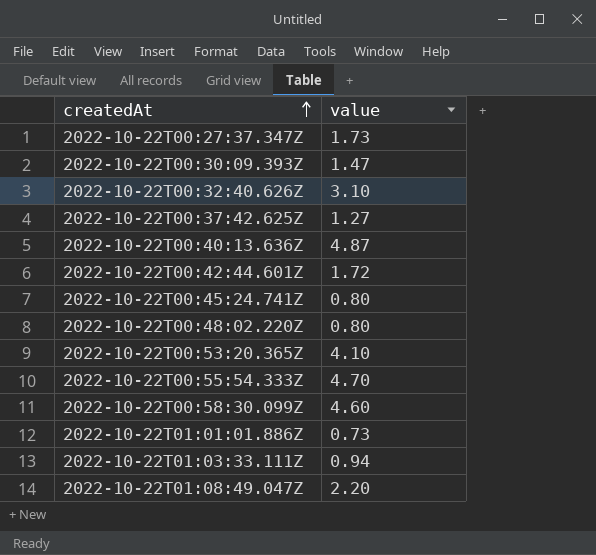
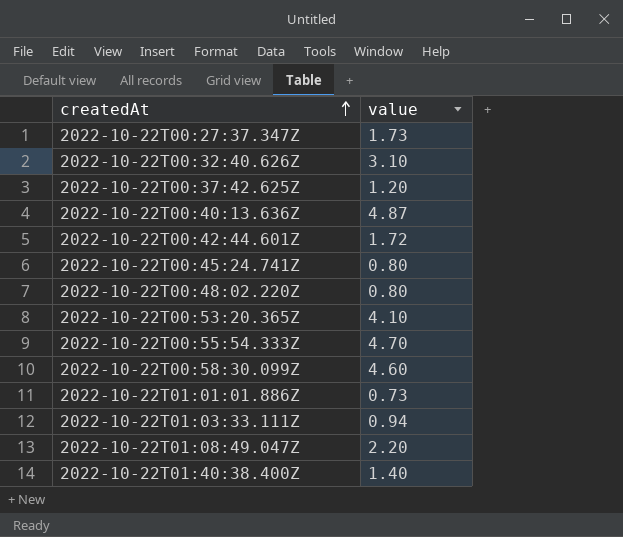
row 2022-10-22T00:30:09.393Z: 1.47 -> none
2022-10-22T00:37:42.625Z | value: 1.27 -> 1.20
row 2022-10-22T01:40:38.400Z: none -> 1.40

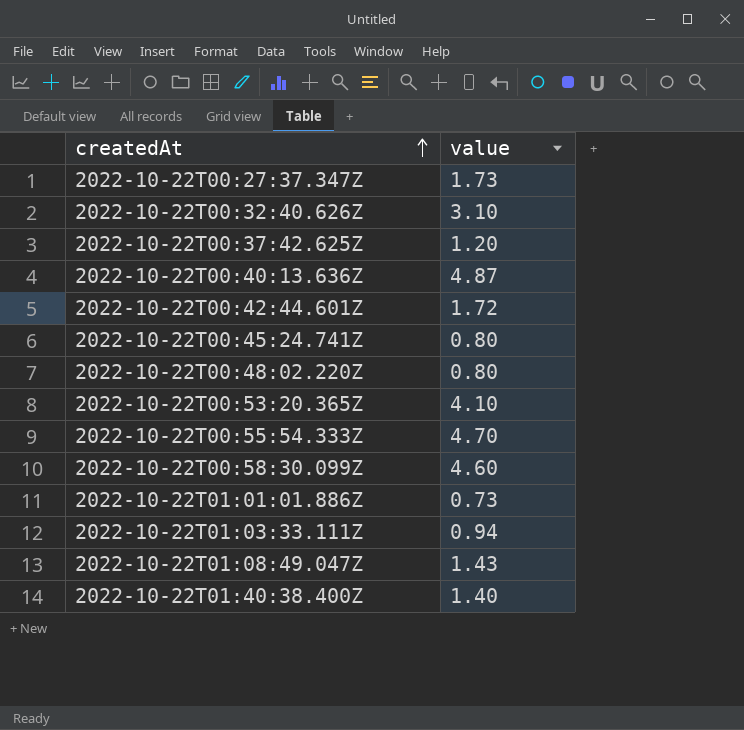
2022-10-22T01:08:49.047Z | value: 2.20 -> 1.43

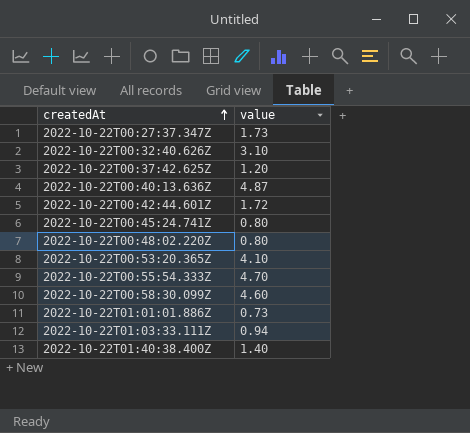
row 2022-10-22T01:08:49.047Z: 1.43 -> none

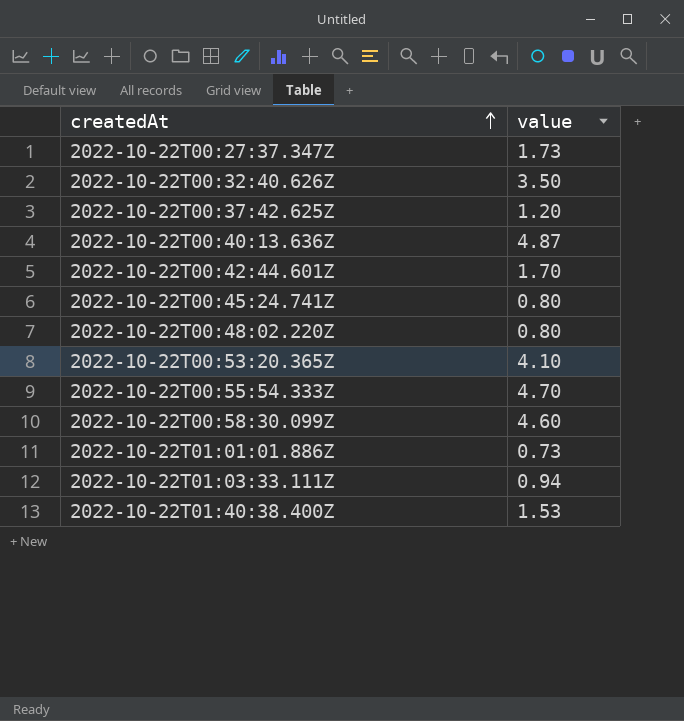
2022-10-22T00:32:40.626Z | value: 3.10 -> 3.50
2022-10-22T00:42:44.601Z | value: 1.72 -> 1.70
2022-10-22T01:40:38.400Z | value: 1.40 -> 1.53

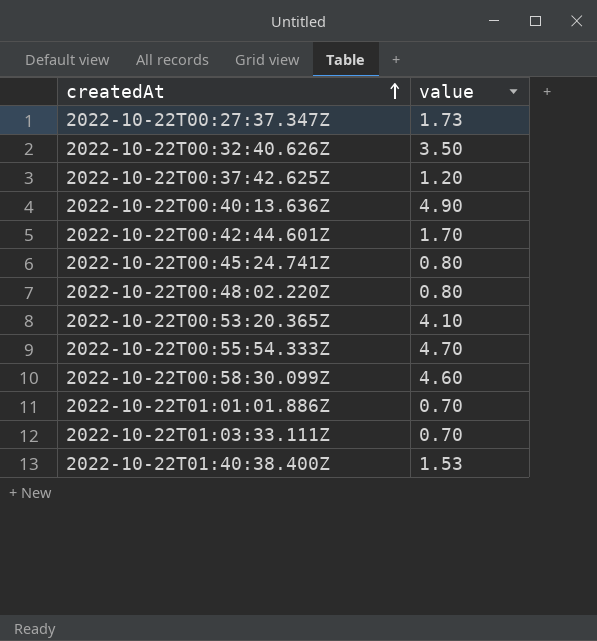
2022-10-22T00:40:13.636Z | value: 4.87 -> 4.90
2022-10-22T01:01:01.886Z | value: 0.73 -> 0.70
2022-10-22T01:03:33.111Z | value: 0.94 -> 0.70

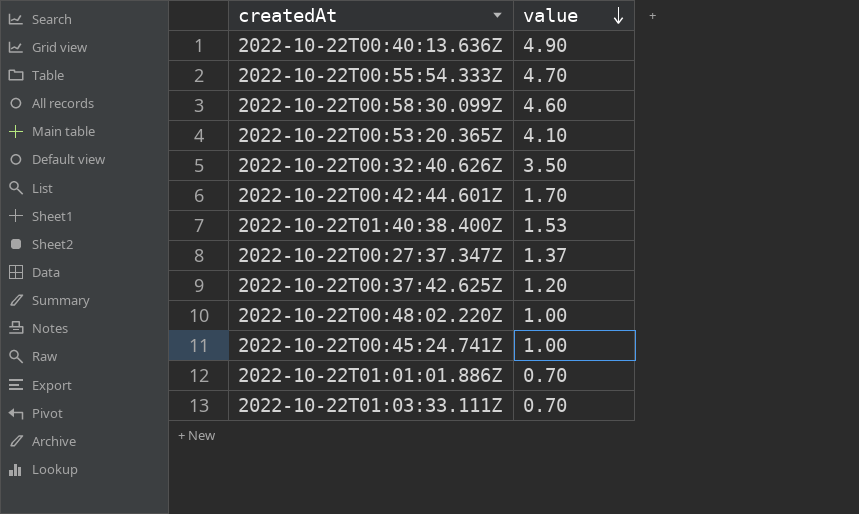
row order: createdAt ascending -> value descending
2022-10-22T00:27:37.347Z | value: 1.73 -> 1.37
2022-10-22T00:48:02.220Z | value: 0.80 -> 1.00
2022-10-22T00:45:24.741Z | value: 0.80 -> 1.00

